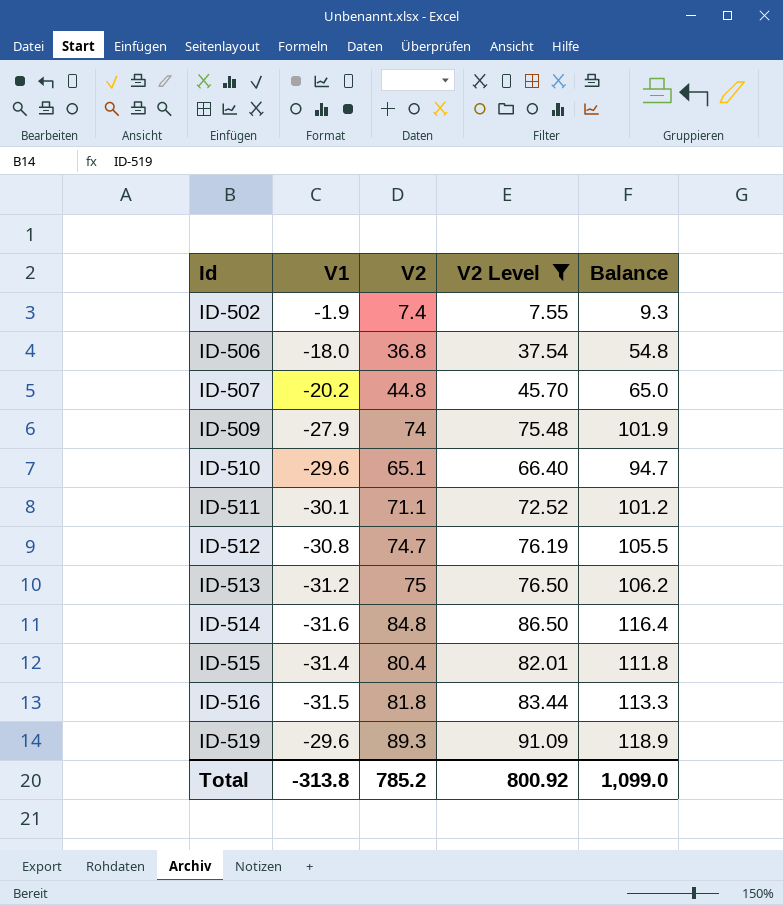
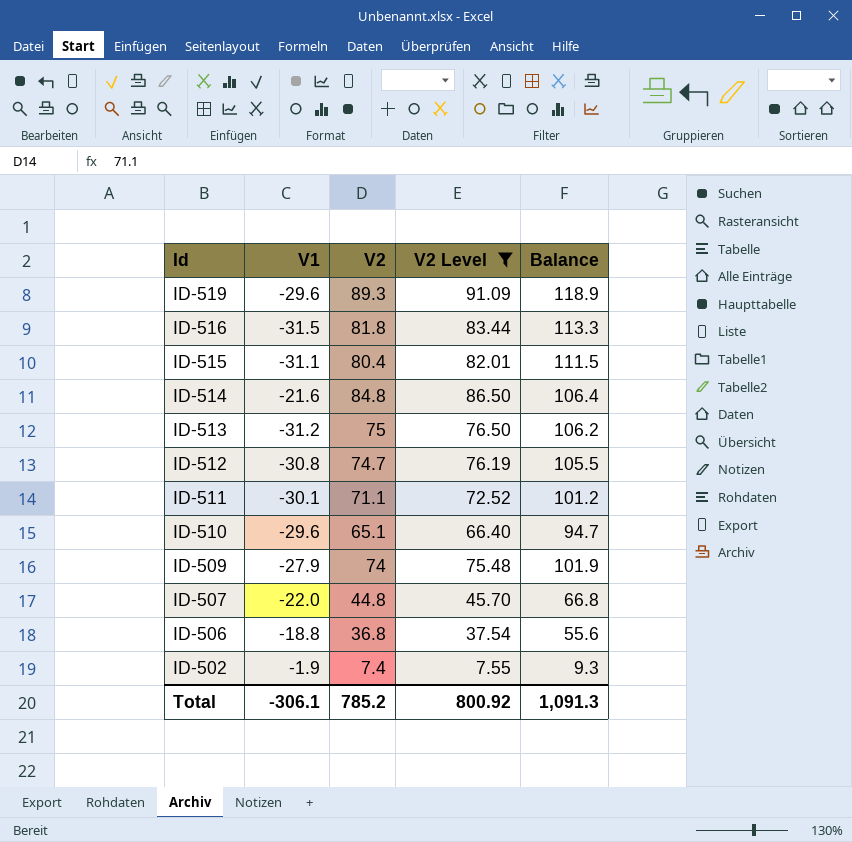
row order: Id ascending -> Id descending
ID-515 | V1: -31.4 -> -31.1
ID-515 | Balance: 111.8 -> 111.5
ID-514 | V1: -31.6 -> -21.6
ID-514 | Balance: 116.4 -> 106.4
ID-507 | V1: -20.2 -> -22.0
ID-507 | Balance: 65.0 -> 66.8
ID-506 | V1: -18.0 -> -18.8
ID-506 | Balance: 54.8 -> 55.6
Total | V1: -313.8 -> -306.1
Total | Balance: 1,099.0 -> 1,091.3

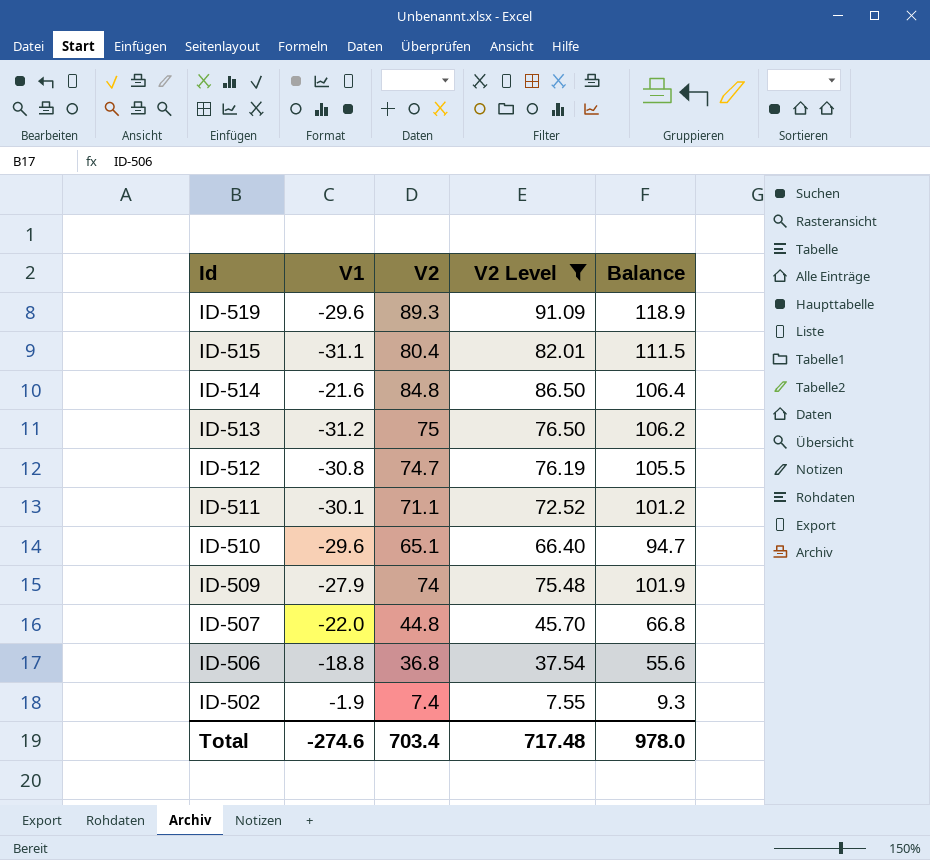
row ID-516: -31.5 | 81.8 | 83.44 | 113.3 -> none
Total | V1: -306.1 -> -274.6
Total | V2: 785.2 -> 703.4
Total | V2 Level: 800.92 -> 717.48
Total | Balance: 1,091.3 -> 978.0

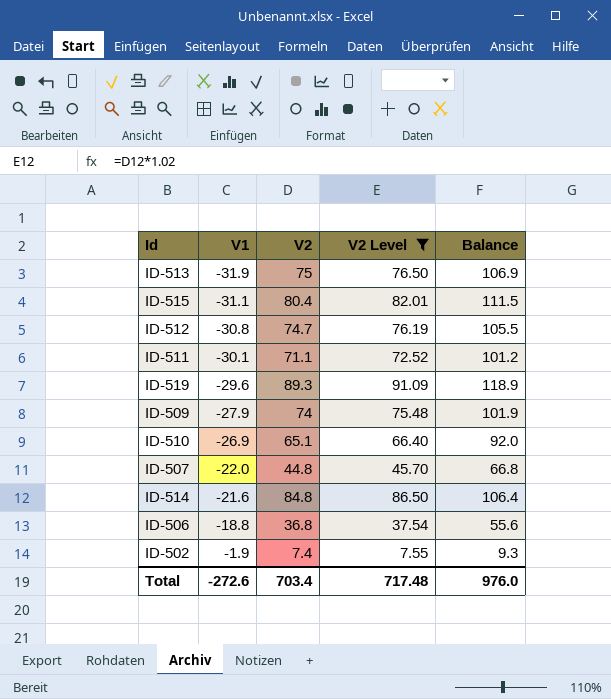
row order: Id descending -> V1 ascending
ID-513 | V1: -31.2 -> -31.9
ID-513 | Balance: 106.2 -> 106.9
ID-510 | V1: -29.6 -> -26.9
ID-510 | Balance: 94.7 -> 92.0
Total | V1: -274.6 -> -272.6
Total | Balance: 978.0 -> 976.0

